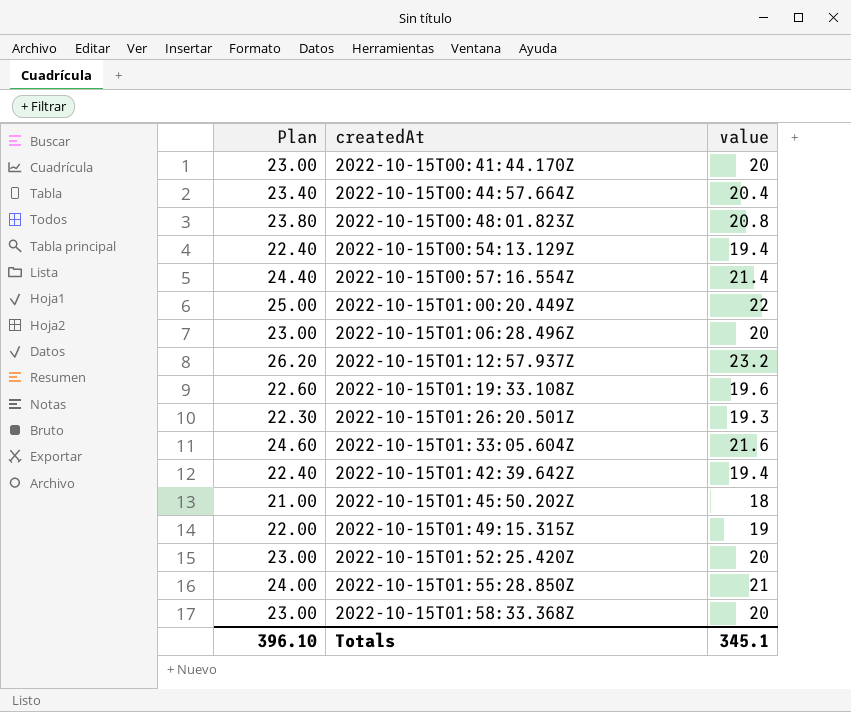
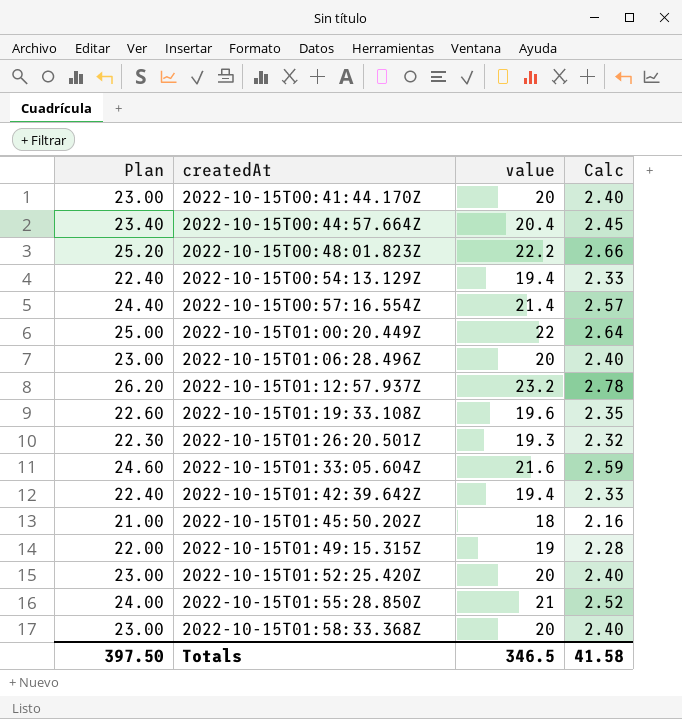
column Calc | formula: none -> [value] * 0.12
2022-10-15T00:48:01.823Z | Plan: 23.80 -> 25.20
2022-10-15T00:48:01.823Z | value: 20.8 -> 22.2
Totals | Plan: 396.10 -> 397.50
Totals | value: 345.1 -> 346.5

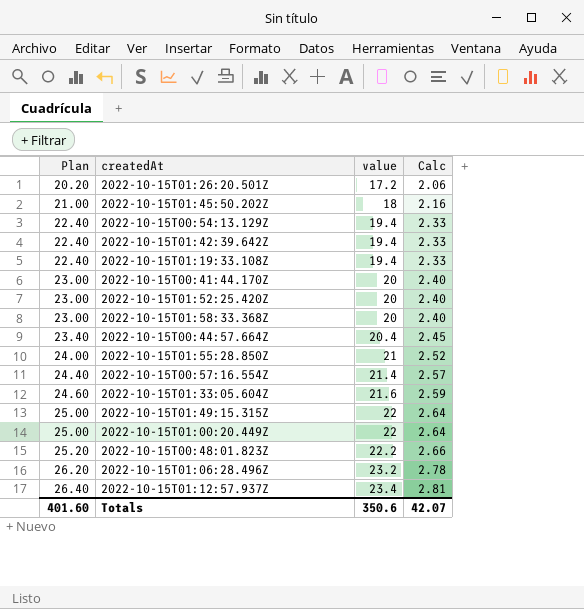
row order: createdAt ascending -> Plan ascending
2022-10-15T01:26:20.501Z | Plan: 22.30 -> 20.20
2022-10-15T01:26:20.501Z | value: 19.3 -> 17.2
2022-10-15T01:26:20.501Z | Calc: 2.32 -> 2.06
2022-10-15T01:19:33.108Z | Plan: 22.60 -> 22.40
2022-10-15T01:19:33.108Z | value: 19.6 -> 19.4
2022-10-15T01:19:33.108Z | Calc: 2.35 -> 2.33
2022-10-15T01:49:15.315Z | Plan: 22.00 -> 25.00
2022-10-15T01:49:15.315Z | value: 19 -> 22
2022-10-15T01:49:15.315Z | Calc: 2.28 -> 2.64
2022-10-15T01:06:28.496Z | Plan: 23.00 -> 26.20
2022-10-15T01:06:28.496Z | value: 20 -> 23.2
2022-10-15T01:06:28.496Z | Calc: 2.40 -> 2.78
2022-10-15T01:12:57.937Z | Plan: 26.20 -> 26.40
2022-10-15T01:12:57.937Z | value: 23.2 -> 23.4
2022-10-15T01:12:57.937Z | Calc: 2.78 -> 2.81
Totals | Plan: 397.50 -> 401.60
Totals | value: 346.5 -> 350.6
Totals | Calc: 41.58 -> 42.07

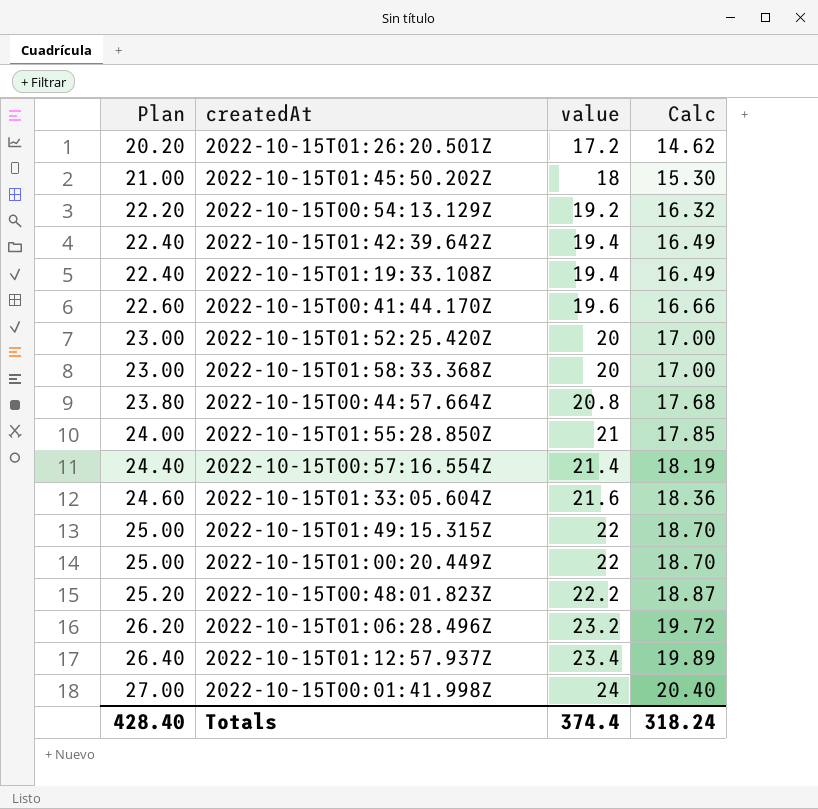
column Calc | formula: [value] * 0.12 -> [value] * 0.85
2022-10-15T00:54:13.129Z | Plan: 22.40 -> 22.20
2022-10-15T00:54:13.129Z | value: 19.4 -> 19.2
2022-10-15T00:41:44.170Z | Plan: 23.00 -> 22.60
2022-10-15T00:41:44.170Z | value: 20 -> 19.6
2022-10-15T00:44:57.664Z | Plan: 23.40 -> 23.80
2022-10-15T00:44:57.664Z | value: 20.4 -> 20.8
row 2022-10-15T00:01:41.998Z: none -> 27.00 | 24 | 20.40
Totals | Plan: 401.60 -> 428.40
Totals | value: 350.6 -> 374.4
Totals | Calc: 42.07 -> 318.24

